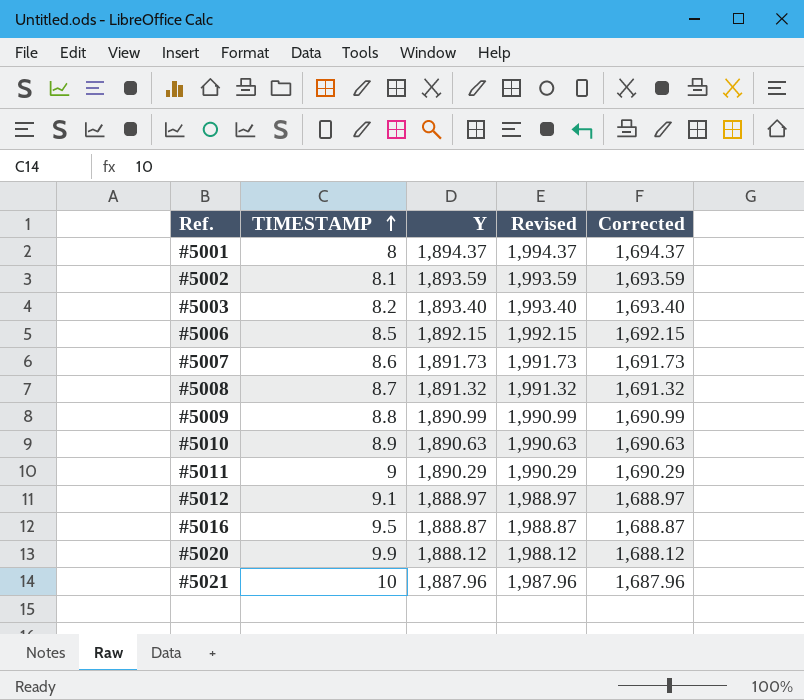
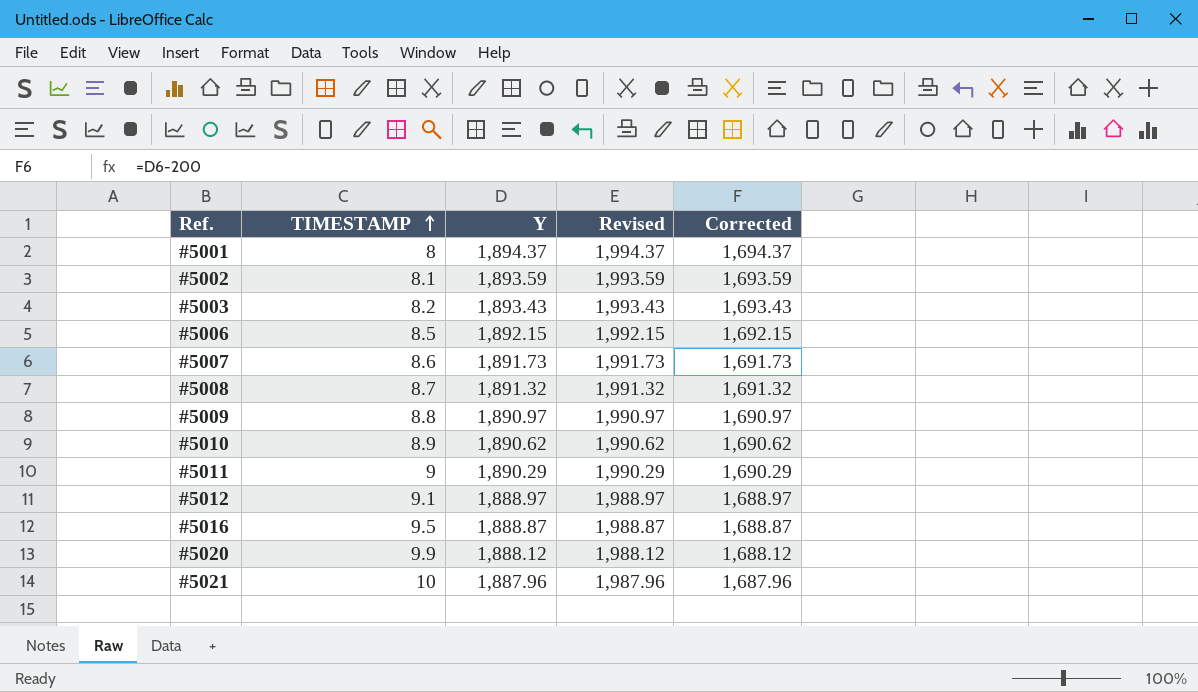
#5003 | Y: 1,893.40 -> 1,893.43
#5003 | Revised: 1,993.40 -> 1,993.43
#5003 | Corrected: 1,693.40 -> 1,693.43
#5009 | Y: 1,890.99 -> 1,890.97
#5009 | Revised: 1,990.99 -> 1,990.97
#5009 | Corrected: 1,690.99 -> 1,690.97
#5010 | Y: 1,890.63 -> 1,890.62
#5010 | Revised: 1,990.63 -> 1,990.62
#5010 | Corrected: 1,690.63 -> 1,690.62

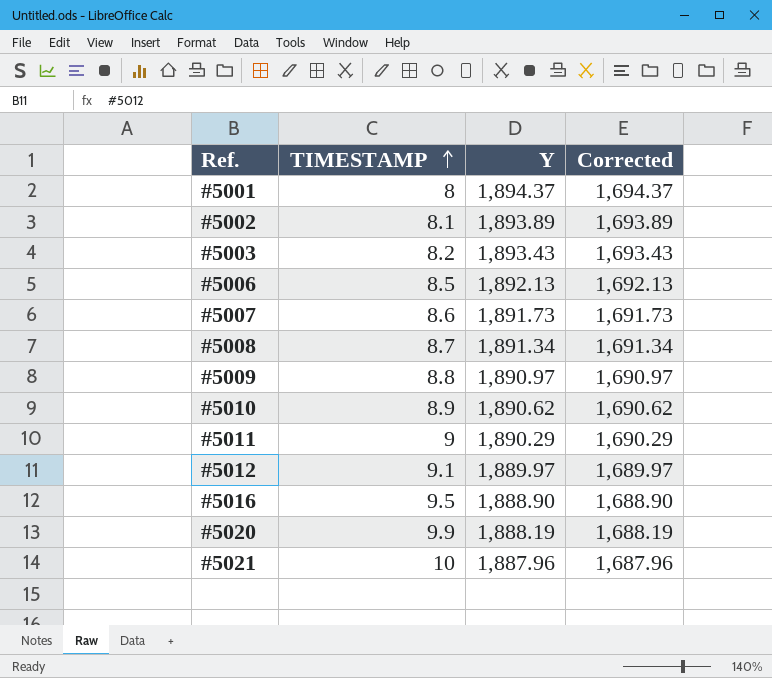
column Revised | formula: [Y] + 100 -> none
#5002 | Y: 1,893.59 -> 1,893.89
#5002 | Corrected: 1,693.59 -> 1,693.89
#5006 | Y: 1,892.15 -> 1,892.13
#5006 | Corrected: 1,692.15 -> 1,692.13
#5008 | Y: 1,891.32 -> 1,891.34
#5008 | Corrected: 1,691.32 -> 1,691.34
#5012 | Y: 1,888.97 -> 1,889.97
#5012 | Corrected: 1,688.97 -> 1,689.97
#5016 | Y: 1,888.87 -> 1,888.90
#5016 | Corrected: 1,688.87 -> 1,688.90
#5020 | Y: 1,888.12 -> 1,888.19
#5020 | Corrected: 1,688.12 -> 1,688.19

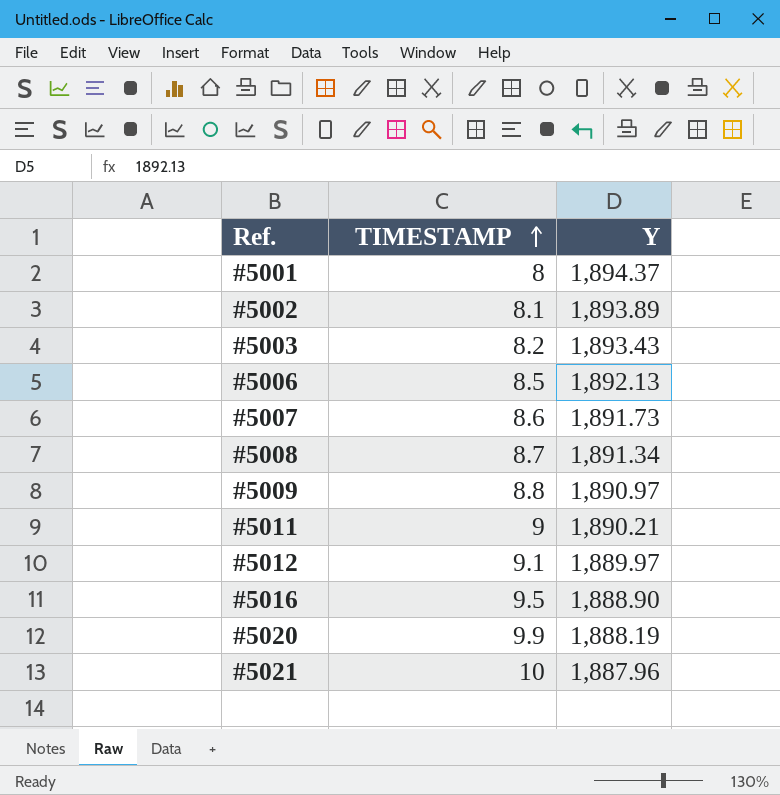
column Corrected | formula: [Y] - 200 -> none
row #5010: 8.9 | 1,890.62 | 1,690.62 -> none
#5011 | Y: 1,890.29 -> 1,890.21

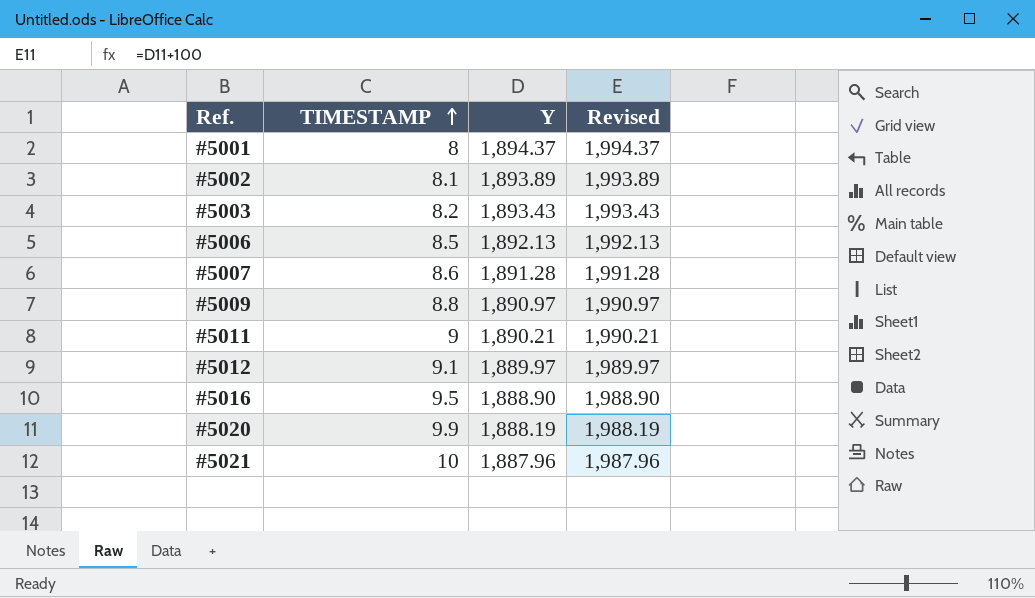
column Revised | formula: none -> [Y] + 100
row #5008: 8.7 | 1,891.34 -> none
#5007 | Y: 1,891.73 -> 1,891.28

